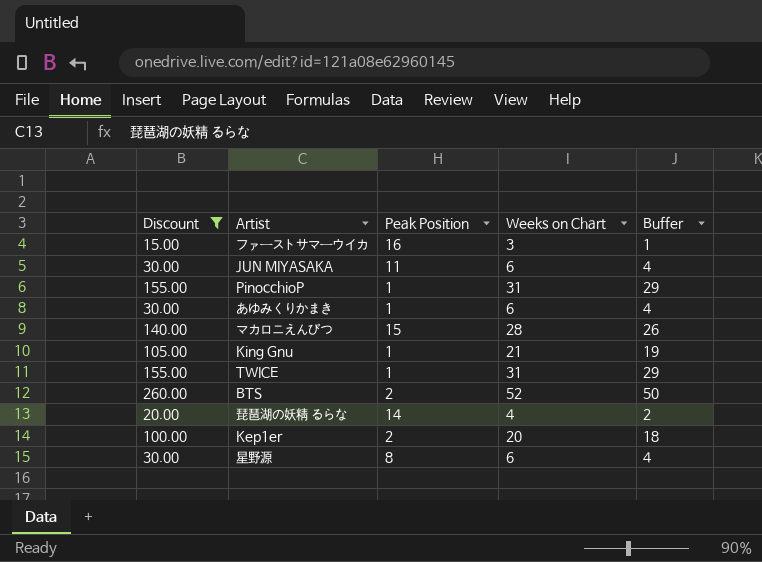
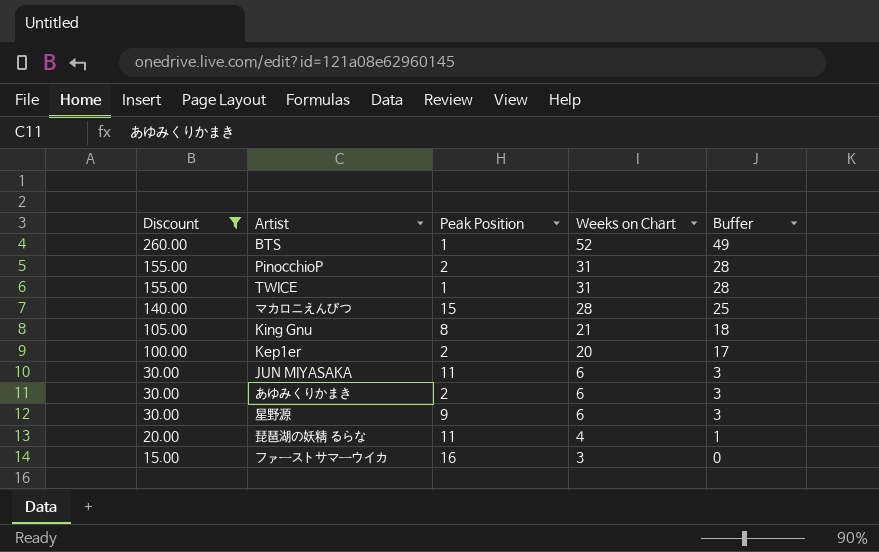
row order: none -> Discount descending
column Buffer | formula: [Weeks on Chart] - 2 -> [Weeks on Chart] - 3
BTS | Peak Position: 2 -> 1
PinocchioP | Peak Position: 1 -> 2
King Gnu | Peak Position: 1 -> 8
あゆみくりかまき | Peak Position: 1 -> 2
星野源 | Peak Position: 8 -> 9
琵琶湖の妖精 るらな | Peak Position: 14 -> 11

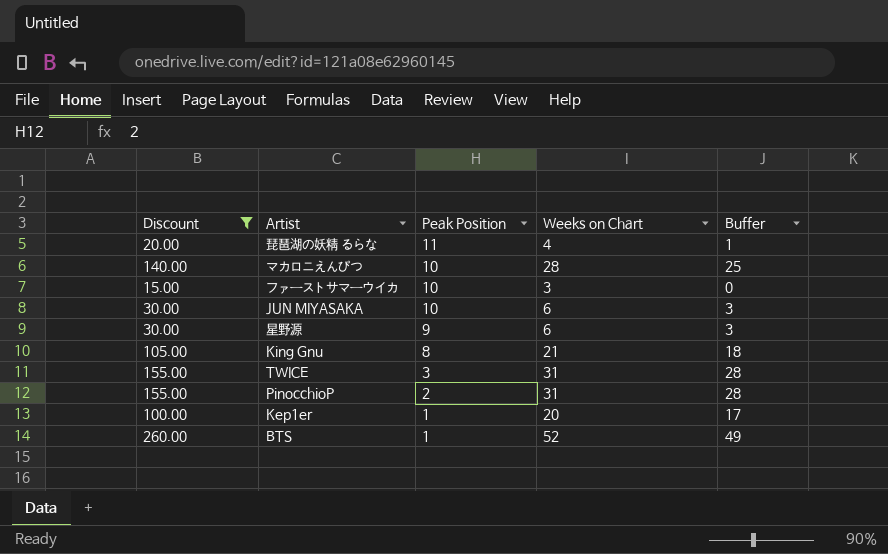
row order: Discount descending -> Peak Position descending
row あゆみくりかまき: 30.00 | 2 | 6 | 3 -> none
マカロニえんぴつ | Peak Position: 15 -> 10
ファーストサマーウイカ | Peak Position: 16 -> 10
JUN MIYASAKA | Peak Position: 11 -> 10
TWICE | Peak Position: 1 -> 3
Kep1er | Peak Position: 2 -> 1

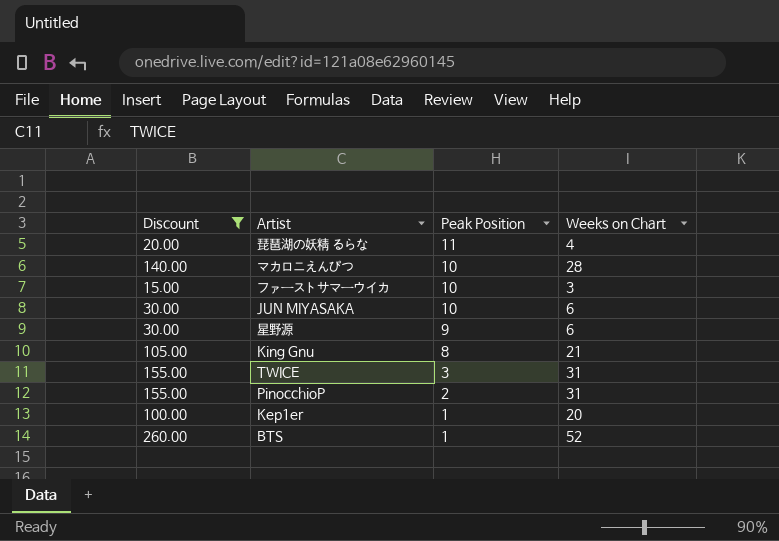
column Buffer | formula: [Weeks on Chart] - 3 -> none

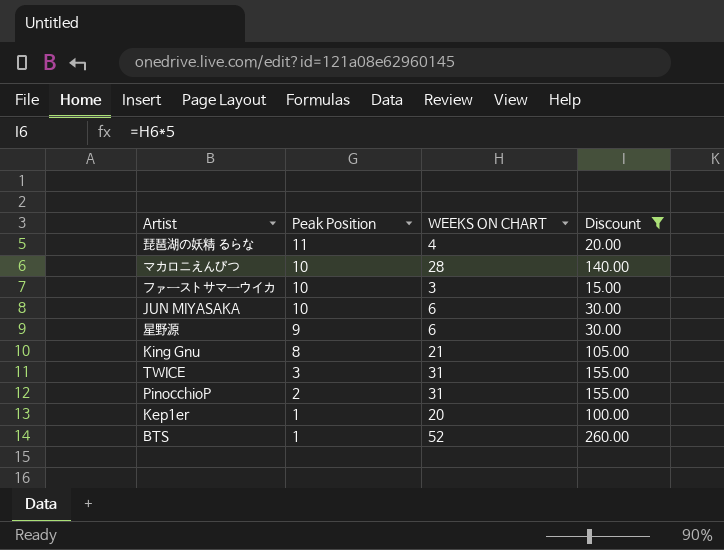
column name: Weeks on Chart -> WEEKS ON CHART
column Discount | position: 1 -> 4

